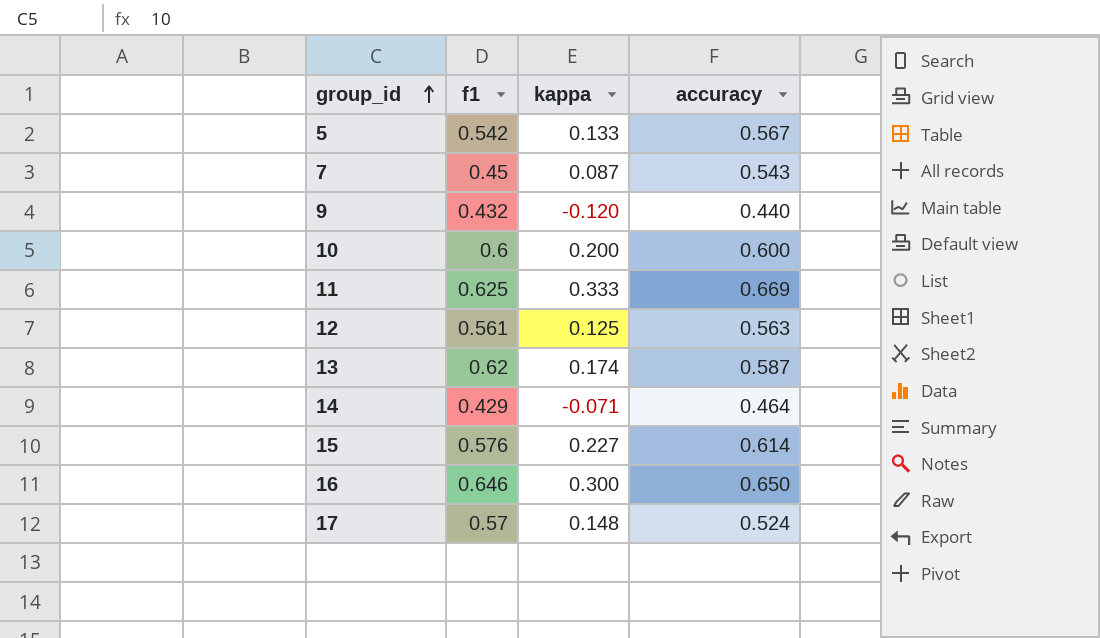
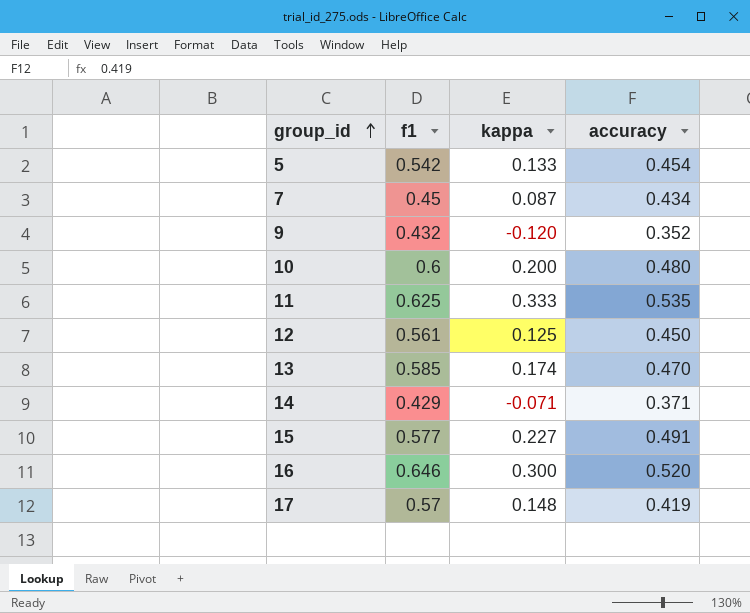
5 | accuracy: 0.567 -> 0.454
7 | accuracy: 0.543 -> 0.434
9 | accuracy: 0.440 -> 0.352
10 | accuracy: 0.600 -> 0.480
11 | accuracy: 0.669 -> 0.535
12 | accuracy: 0.563 -> 0.450
13 | f1: 0.62 -> 0.585
13 | accuracy: 0.587 -> 0.470
14 | accuracy: 0.464 -> 0.371
15 | f1: 0.576 -> 0.577
15 | accuracy: 0.614 -> 0.491
16 | accuracy: 0.650 -> 0.520
17 | accuracy: 0.524 -> 0.419

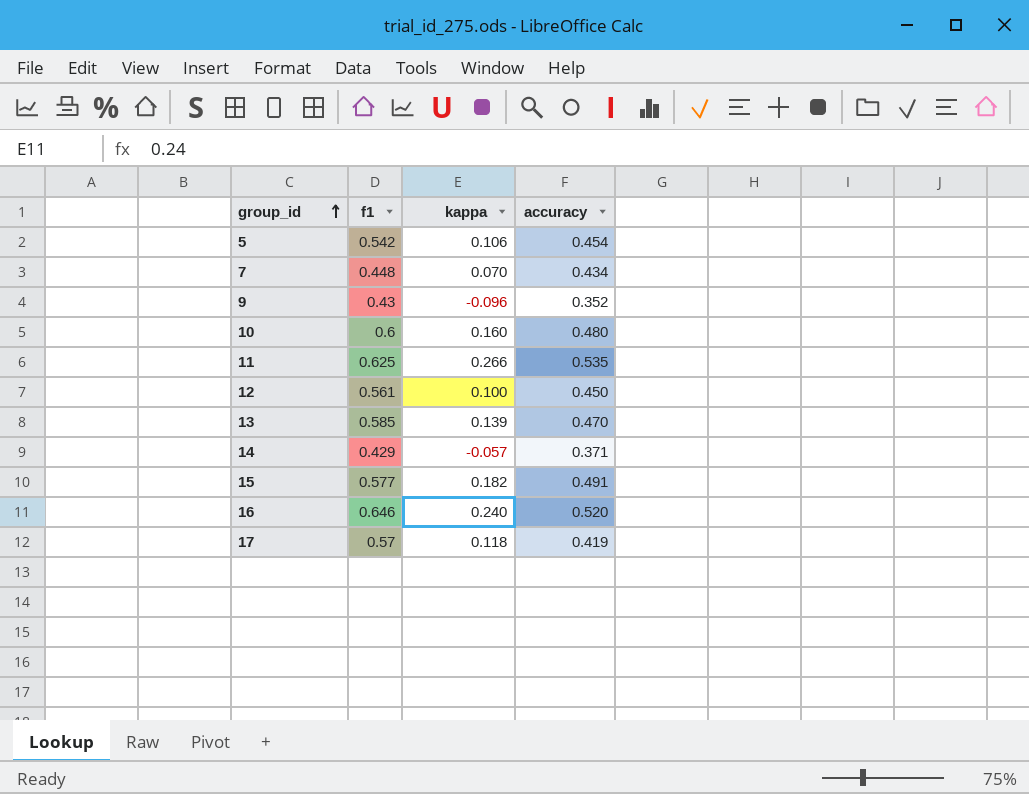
5 | kappa: 0.133 -> 0.106
7 | f1: 0.45 -> 0.448
7 | kappa: 0.087 -> 0.070
9 | f1: 0.432 -> 0.43
9 | kappa: -0.120 -> -0.096
10 | kappa: 0.200 -> 0.160
11 | kappa: 0.333 -> 0.266
12 | kappa: 0.125 -> 0.100
13 | kappa: 0.174 -> 0.139
14 | kappa: -0.071 -> -0.057
15 | kappa: 0.227 -> 0.182
16 | kappa: 0.300 -> 0.240
17 | kappa: 0.148 -> 0.118

